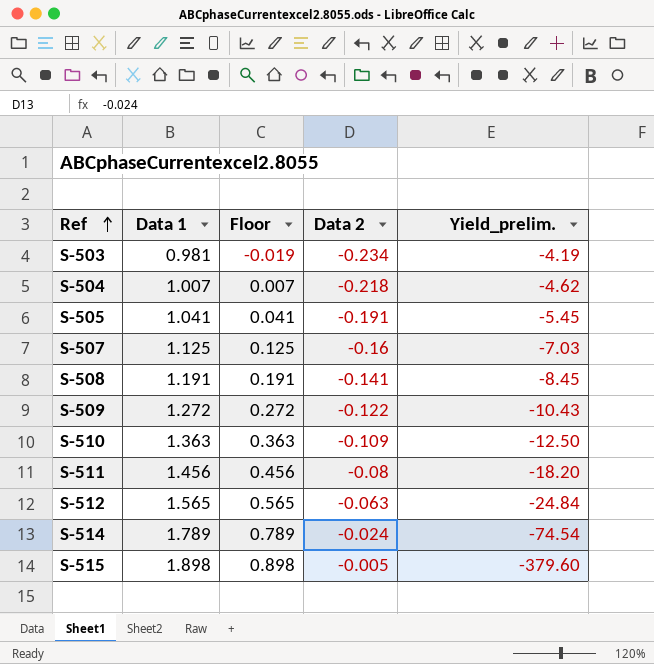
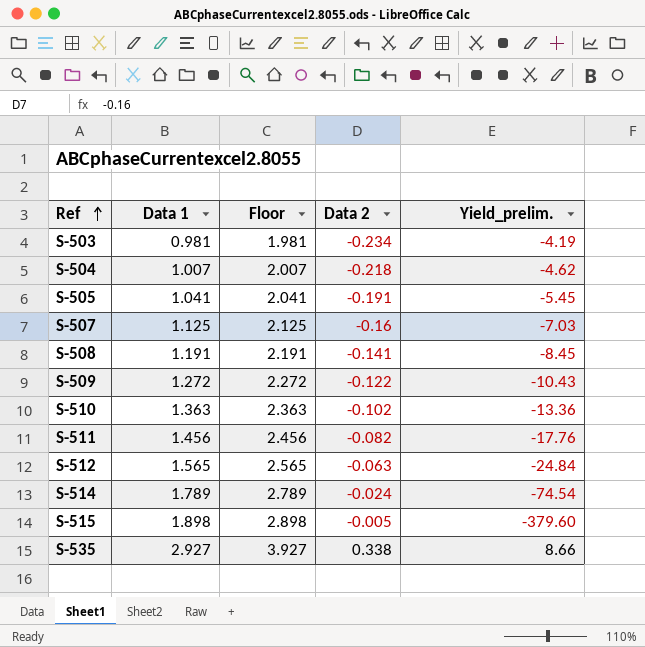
column Floor | formula: [Data 1] - 1 -> [Data 1] + 1
S-510 | Data 2: -0.109 -> -0.102
S-510 | Yield_prelim.: -12.50 -> -13.36
S-511 | Data 2: -0.08 -> -0.082
S-511 | Yield_prelim.: -18.20 -> -17.76
row S-535: none -> 2.927 | 3.927 | 0.338 | 8.66

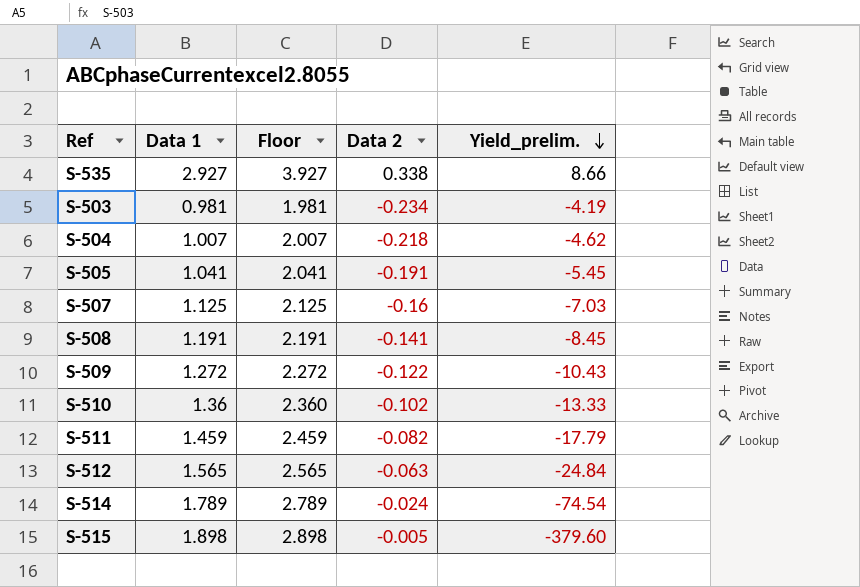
row order: Ref ascending -> Yield_prelim. descending
S-510 | Data 1: 1.363 -> 1.36
S-510 | Floor: 2.363 -> 2.360
S-510 | Yield_prelim.: -13.36 -> -13.33
S-511 | Data 1: 1.456 -> 1.459
S-511 | Floor: 2.456 -> 2.459
S-511 | Yield_prelim.: -17.76 -> -17.79

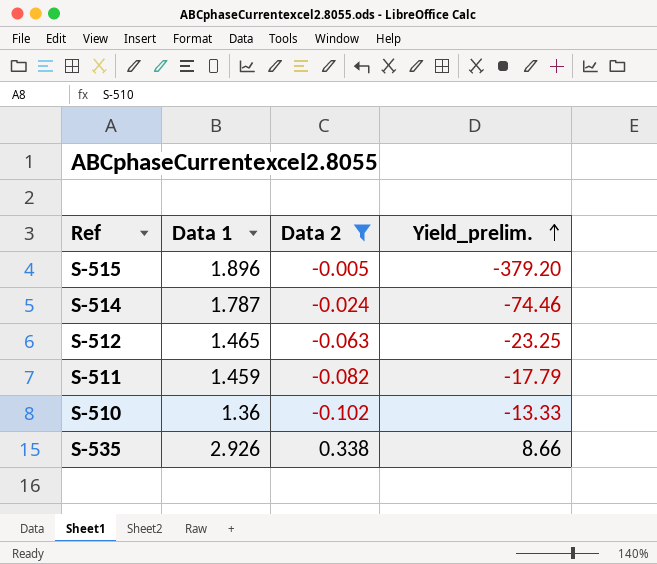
filter: none -> Data 2 >= -0.102
row order: Yield_prelim. descending -> Yield_prelim. ascending
column Floor | formula: [Data 1] + 1 -> none
S-515 | Data 1: 1.898 -> 1.896
S-515 | Yield_prelim.: -379.60 -> -379.20
S-514 | Data 1: 1.789 -> 1.787
S-514 | Yield_prelim.: -74.54 -> -74.46
S-512 | Data 1: 1.565 -> 1.465
S-512 | Yield_prelim.: -24.84 -> -23.25
S-535 | Data 1: 2.927 -> 2.926

